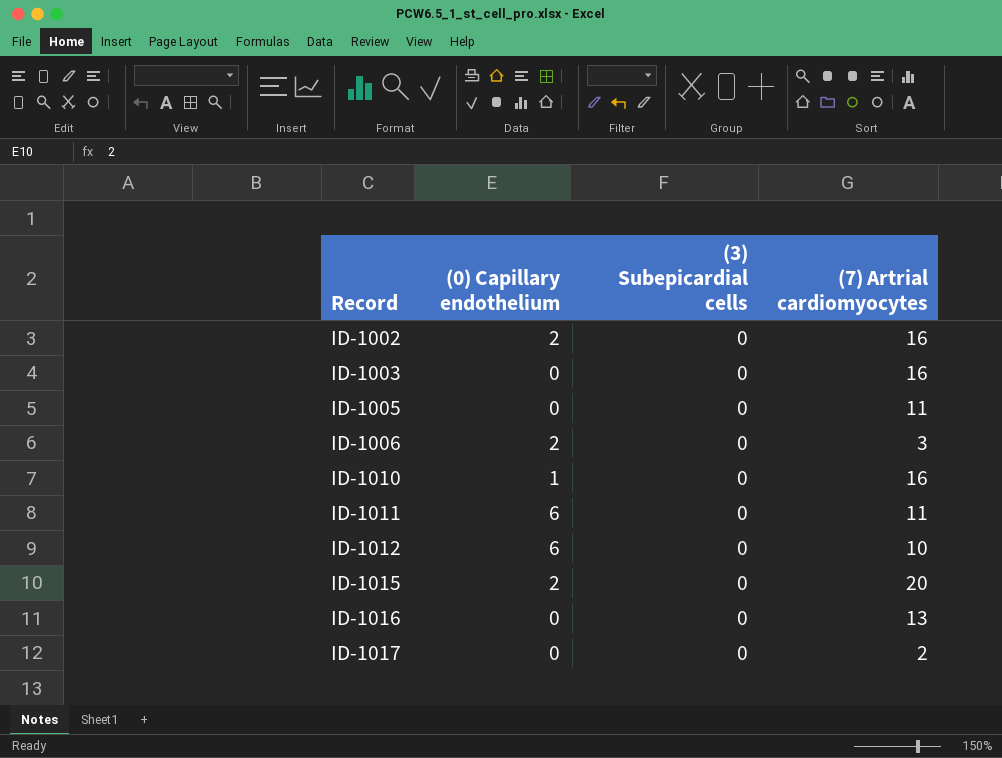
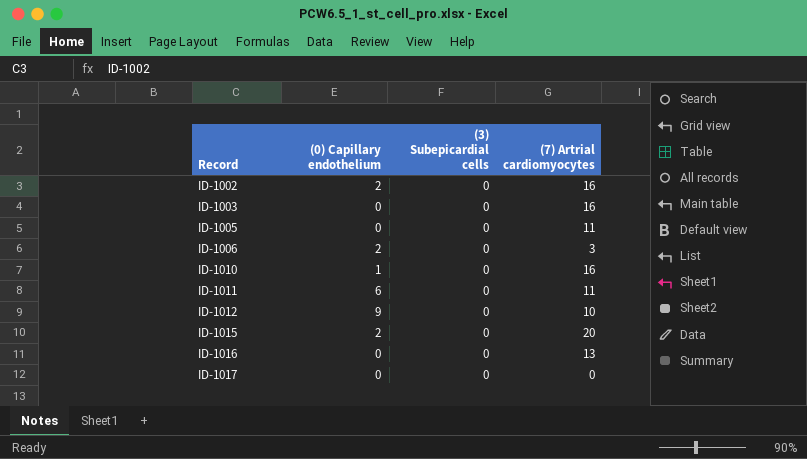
ID-1012 | (0) Capillary endothelium: 6 -> 9
ID-1017 | (7) Artrial cardiomyocytes: 2 -> 0

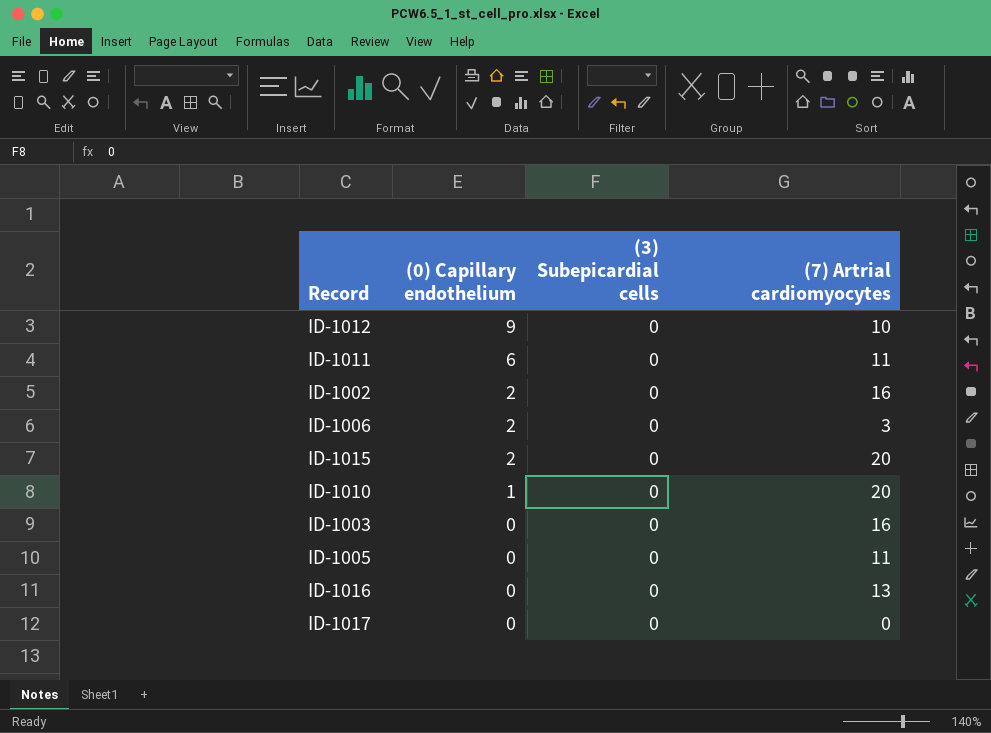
row order: Record ascending -> (0) Capillary endothelium descending
ID-1010 | (7) Artrial cardiomyocytes: 16 -> 20

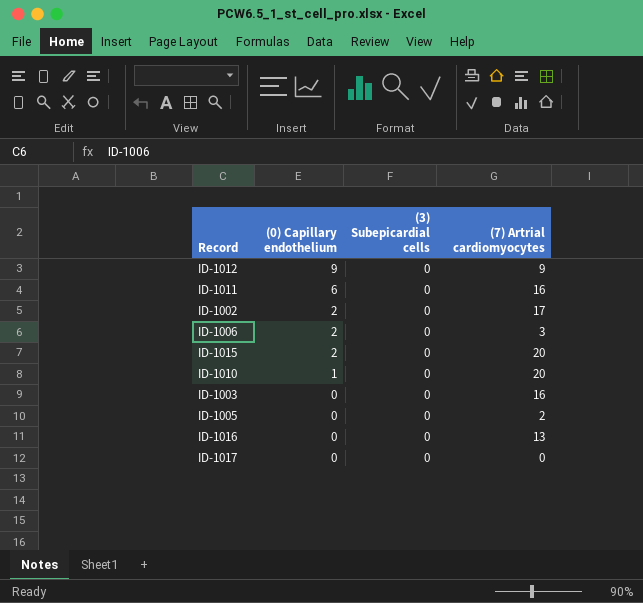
ID-1012 | (7) Artrial cardiomyocytes: 10 -> 9
ID-1011 | (7) Artrial cardiomyocytes: 11 -> 16
ID-1002 | (7) Artrial cardiomyocytes: 16 -> 17
ID-1005 | (7) Artrial cardiomyocytes: 11 -> 2

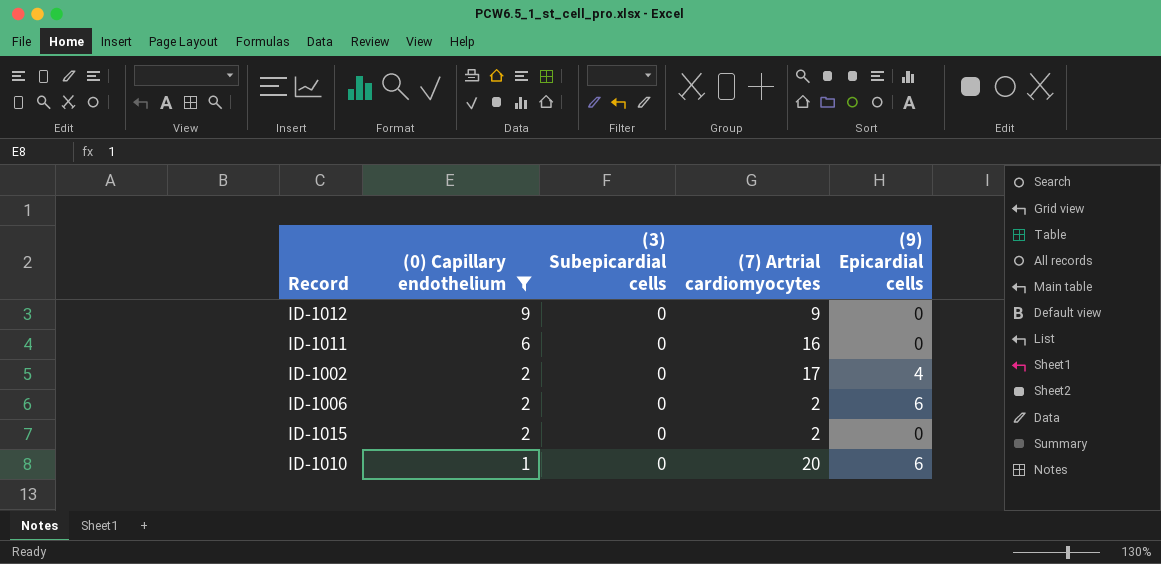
filter: none -> (0) Capillary endothelium != 0
column (9) Epicardial cells | position: none -> 5
ID-1006 | (7) Artrial cardiomyocytes: 3 -> 2
ID-1015 | (7) Artrial cardiomyocytes: 20 -> 2

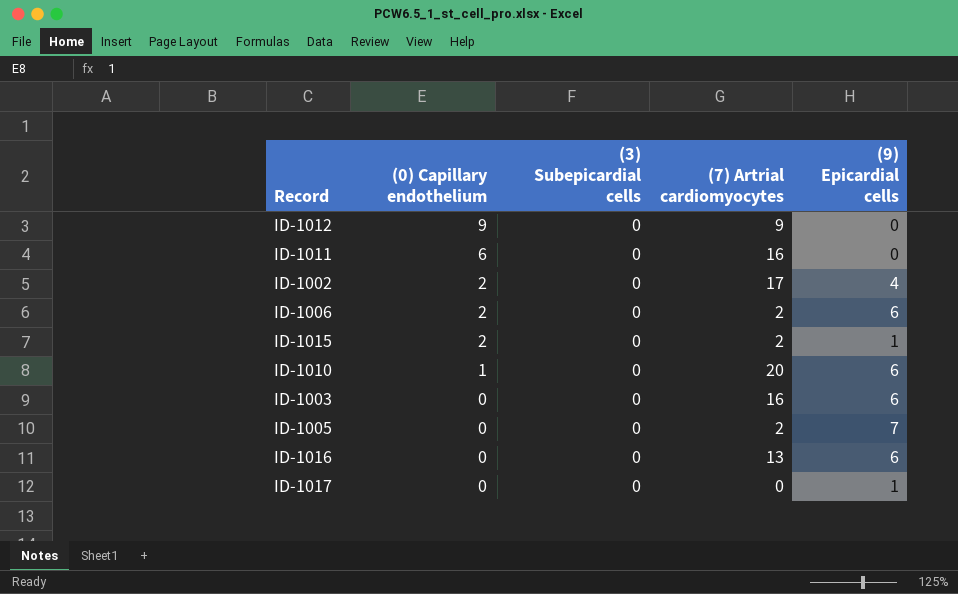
filter: (0) Capillary endothelium != 0 -> none
ID-1015 | (9) Epicardial cells: 0 -> 1

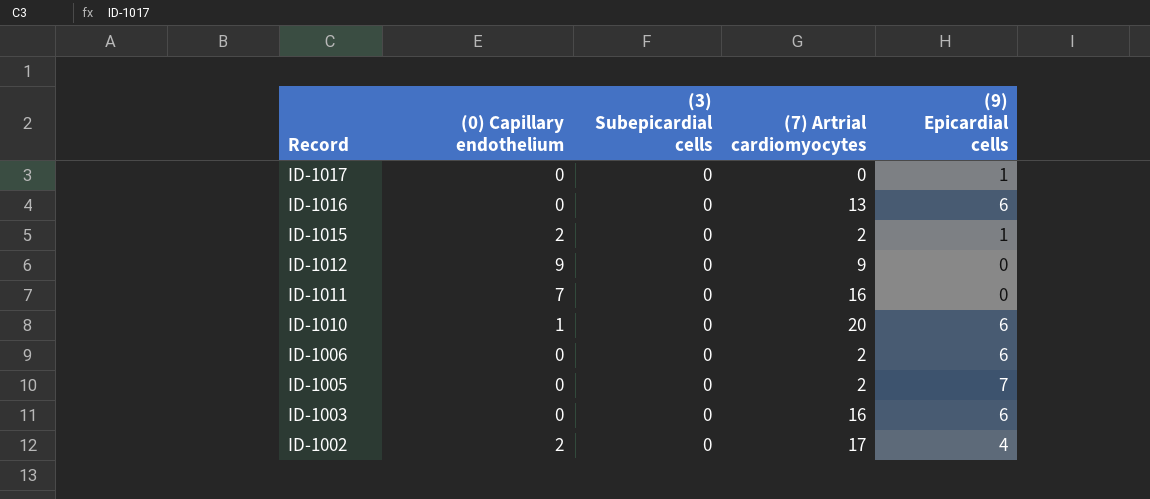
row order: (0) Capillary endothelium descending -> Record descending
ID-1011 | (0) Capillary endothelium: 6 -> 7
ID-1006 | (0) Capillary endothelium: 2 -> 0

